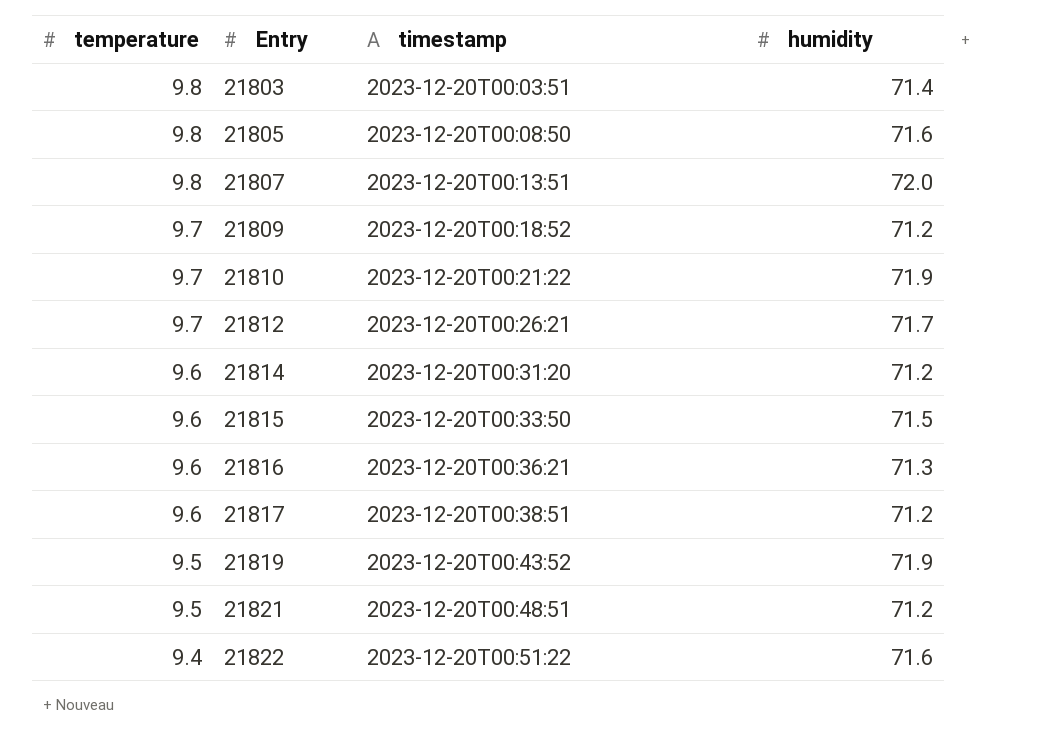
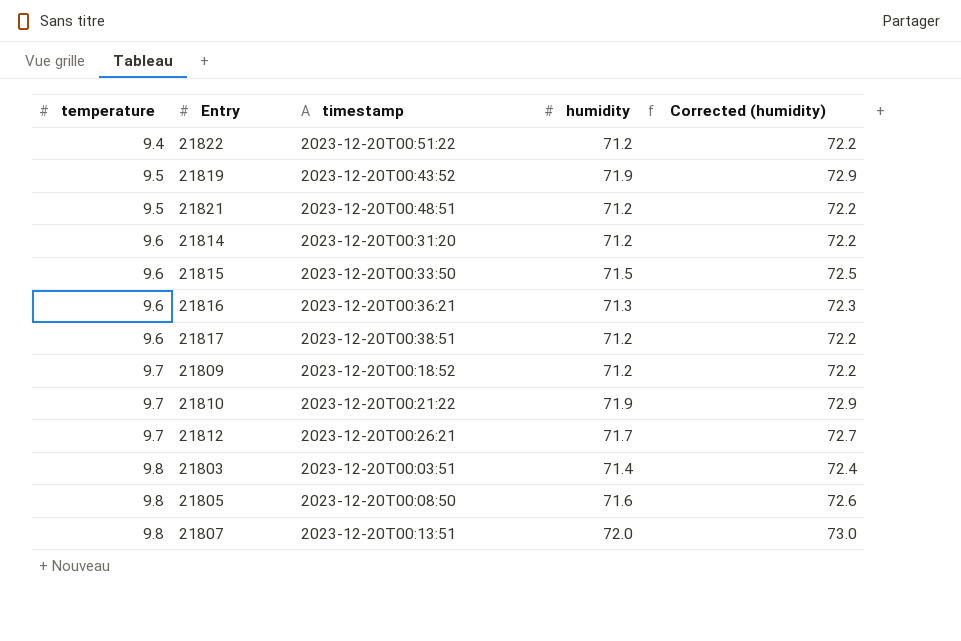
row order: temperature descending -> temperature ascending
column Corrected (humidity) | formula: none -> [humidity] + 1
21822 | humidity: 71.6 -> 71.2

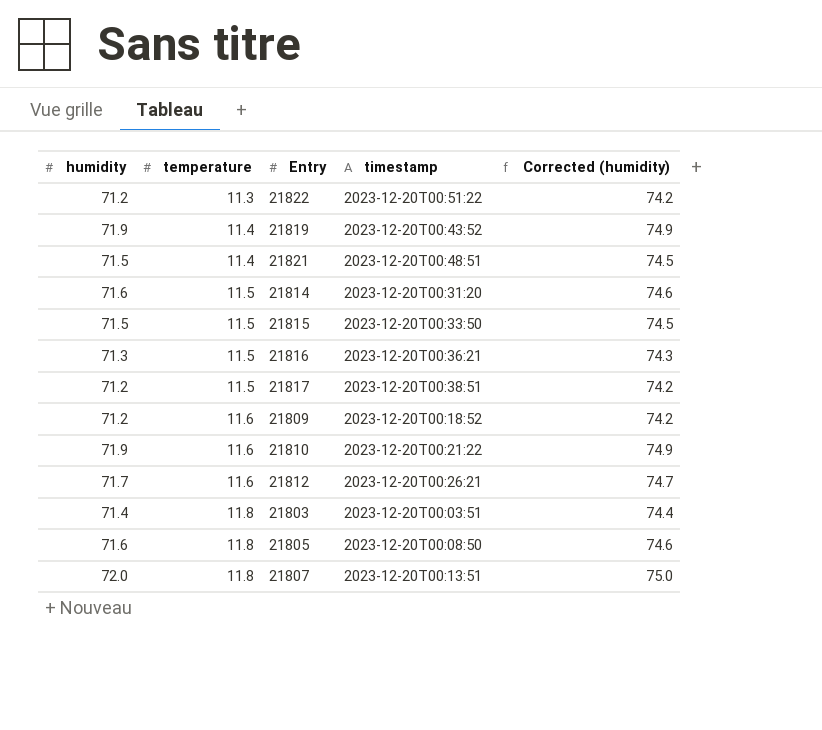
column humidity | position: 4 -> 1
column Corrected (humidity) | formula: [humidity] + 1 -> [humidity] + 3
21822 | temperature: 9.4 -> 11.3
21819 | temperature: 9.5 -> 11.4
21821 | humidity: 71.2 -> 71.5
21821 | temperature: 9.5 -> 11.4
21814 | humidity: 71.2 -> 71.6
21814 | temperature: 9.6 -> 11.5
21815 | temperature: 9.6 -> 11.5
21816 | temperature: 9.6 -> 11.5
21817 | temperature: 9.6 -> 11.5
21809 | temperature: 9.7 -> 11.6
21810 | temperature: 9.7 -> 11.6
21812 | temperature: 9.7 -> 11.6
21803 | temperature: 9.8 -> 11.8
21805 | temperature: 9.8 -> 11.8
21807 | temperature: 9.8 -> 11.8

